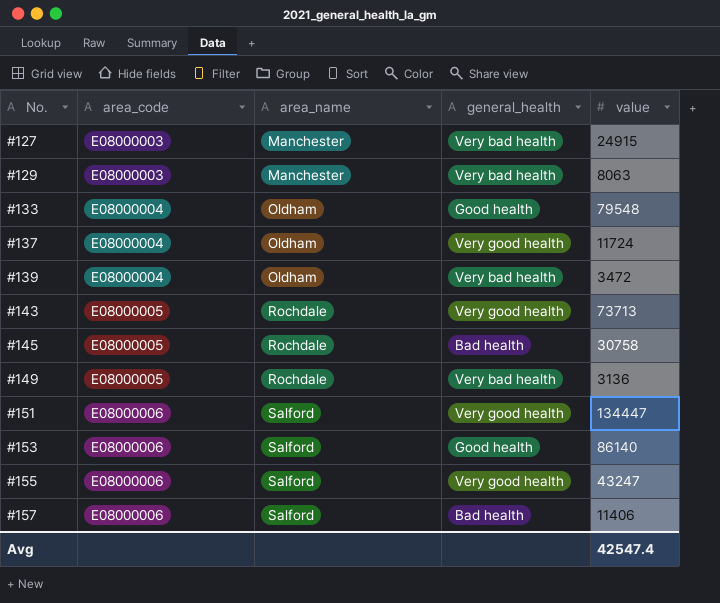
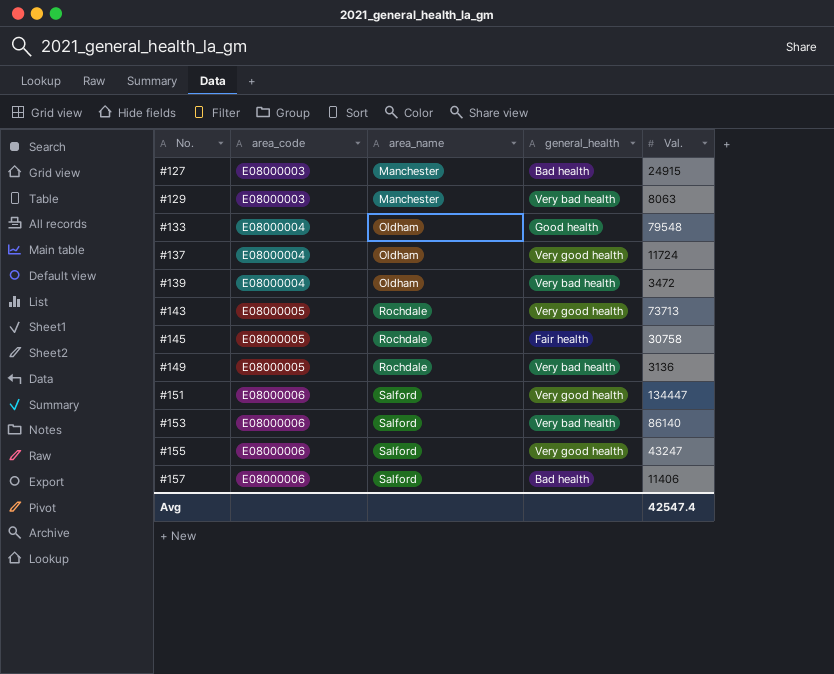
column name: value -> Val.
#127 | general_health: Very bad health -> Bad health
#145 | general_health: Bad health -> Fair health
#153 | general_health: Good health -> Very bad health

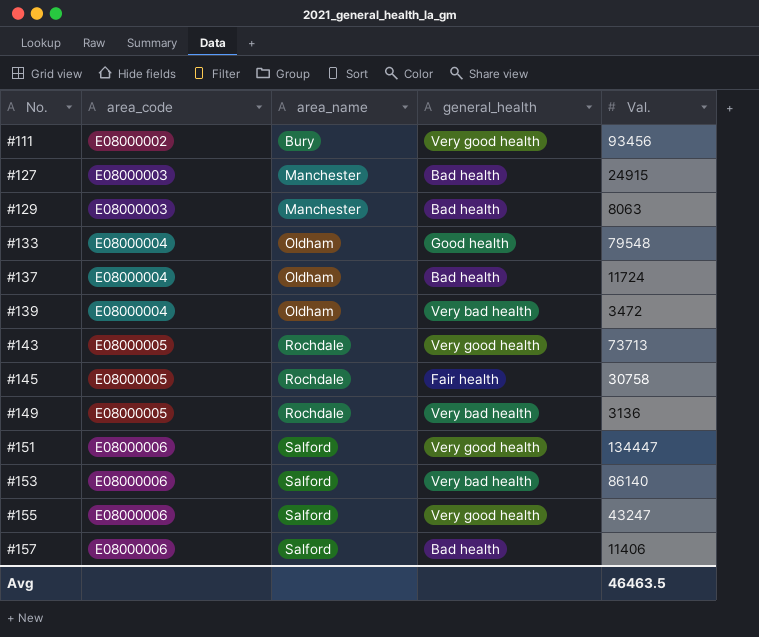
row #111: none -> E08000002 | Bury | Very good health | 93456
#129 | general_health: Very bad health -> Bad health
#137 | general_health: Very good health -> Bad health
Avg | Val.: 42547.4 -> 46463.5

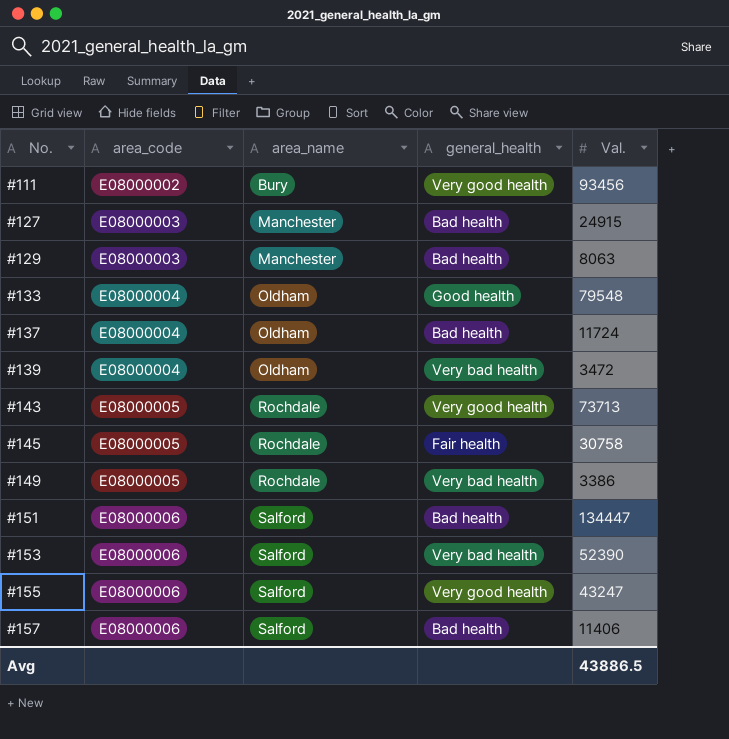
#149 | Val.: 3136 -> 3386
#151 | general_health: Very good health -> Bad health
#153 | Val.: 86140 -> 52390
Avg | Val.: 46463.5 -> 43886.5

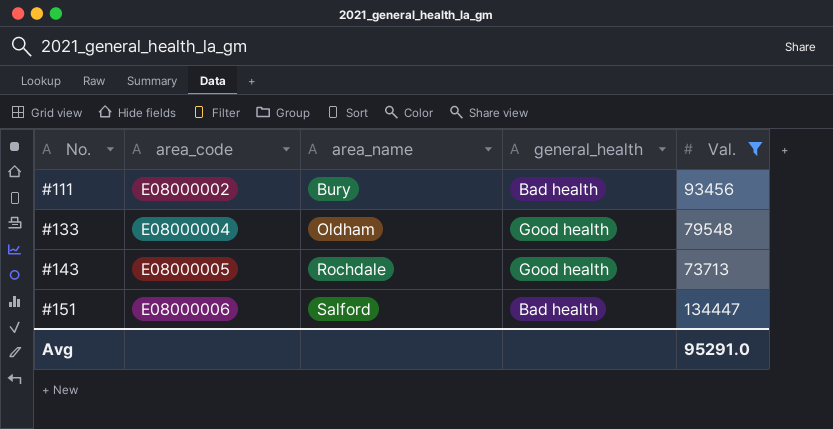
filter: none -> Val. >= 73713
#111 | general_health: Very good health -> Bad health
#143 | general_health: Very good health -> Good health
Avg | Val.: 43886.5 -> 95291.0

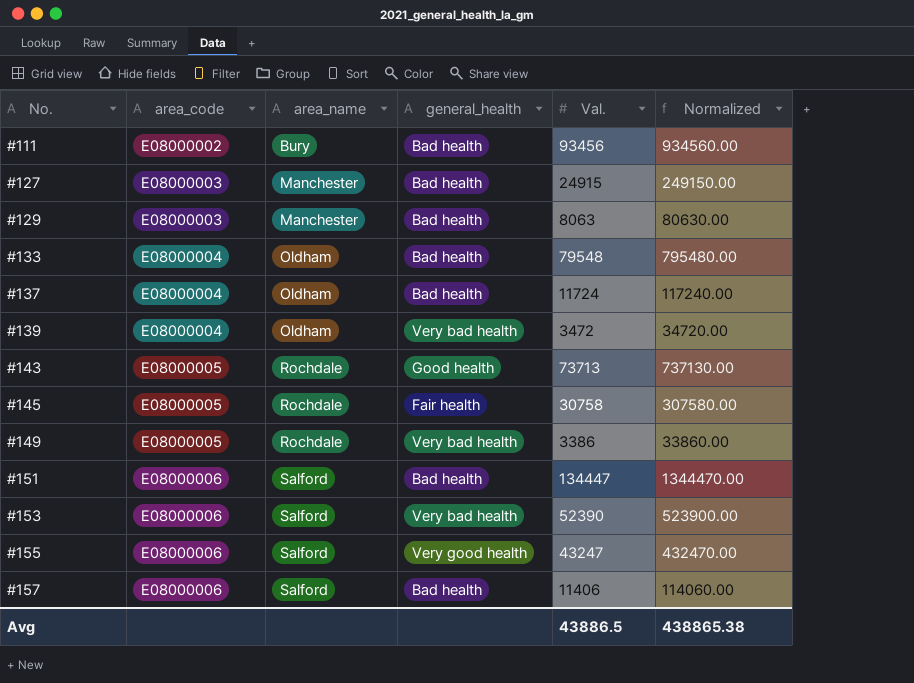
filter: Val. >= 73713 -> none
column Normalized | formula: none -> [Val.] * 10
#133 | general_health: Good health -> Bad health
Avg | Val.: 95291.0 -> 43886.5

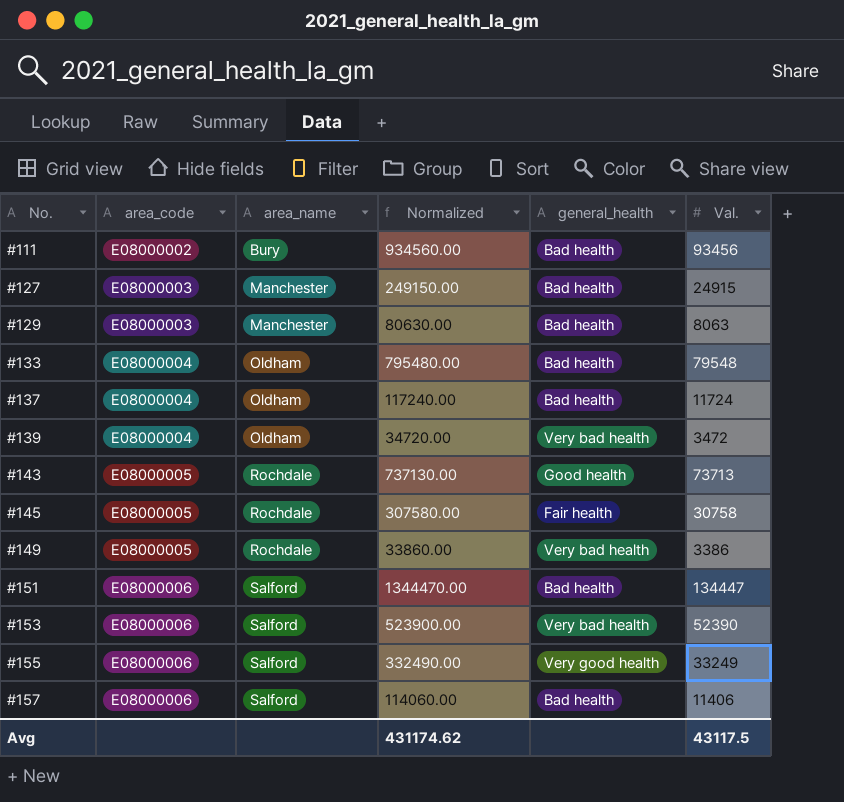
column Normalized | position: 6 -> 4
#155 | Normalized: 432470.00 -> 332490.00
#155 | Val.: 43247 -> 33249
Avg | Normalized: 438865.38 -> 431174.62
Avg | Val.: 43886.5 -> 43117.5

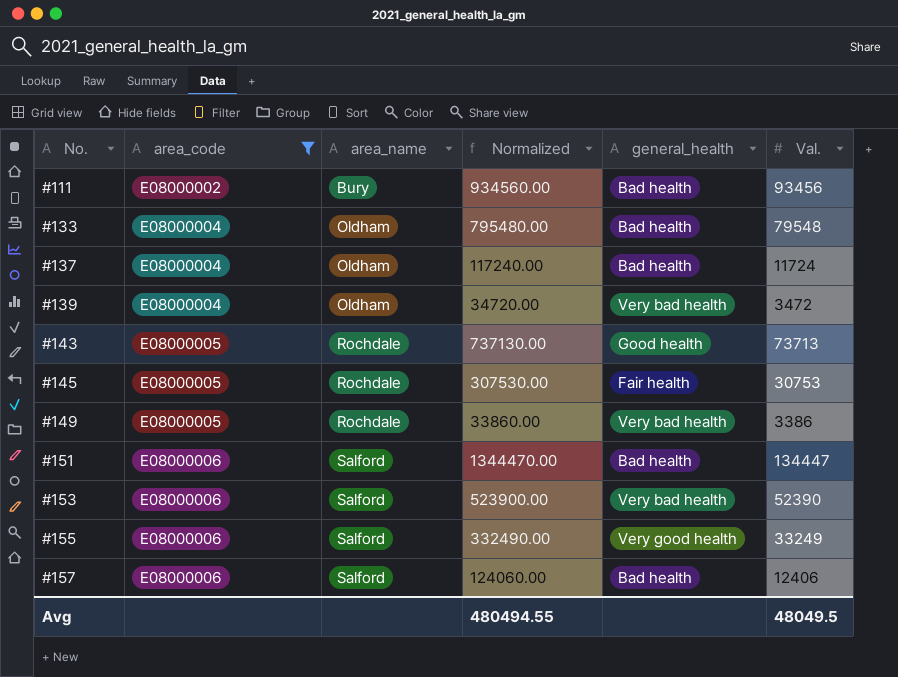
filter: none -> area_code != E08000003
#145 | Normalized: 307580.00 -> 307530.00
#145 | Val.: 30758 -> 30753
#157 | Normalized: 114060.00 -> 124060.00
#157 | Val.: 11406 -> 12406
Avg | Normalized: 431174.62 -> 480494.55
Avg | Val.: 43117.5 -> 48049.5

